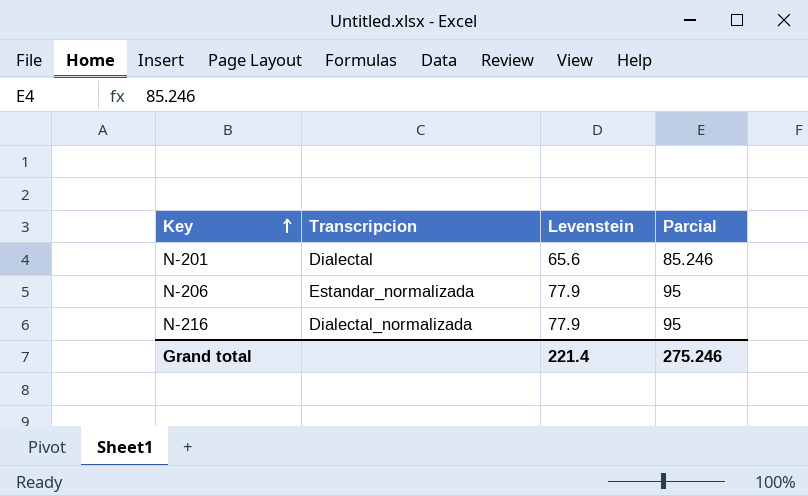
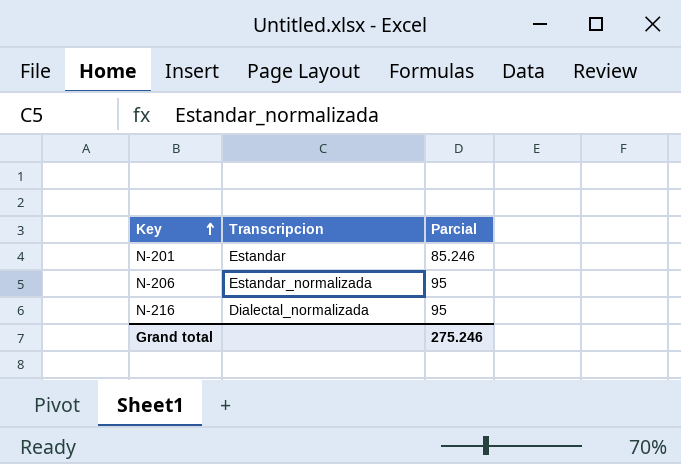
column Levenstein | position: 3 -> none
N-201 | Transcripcion: Dialectal -> Estandar

